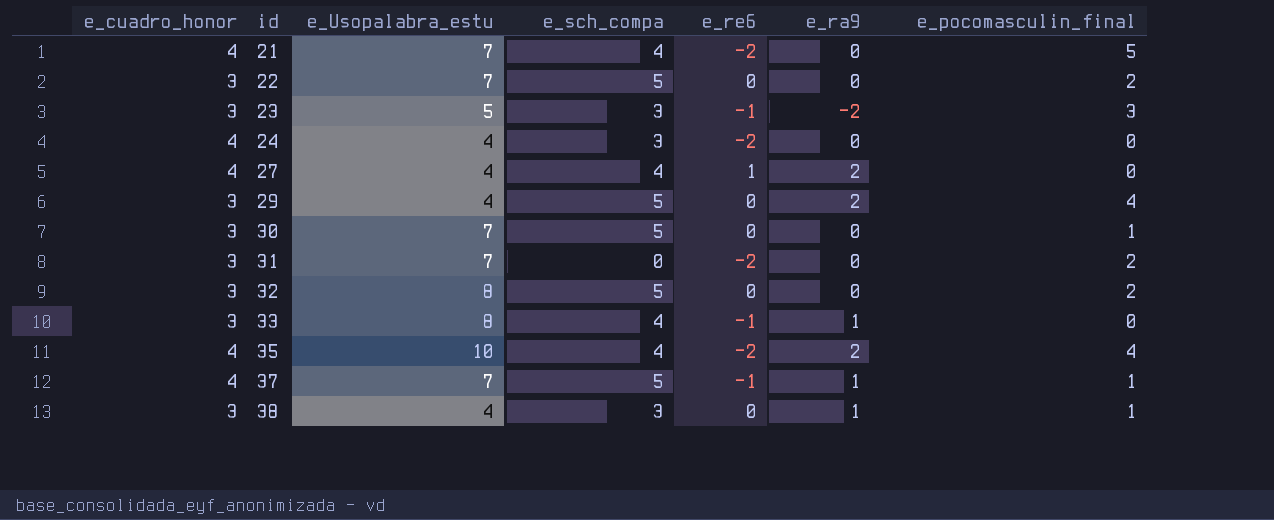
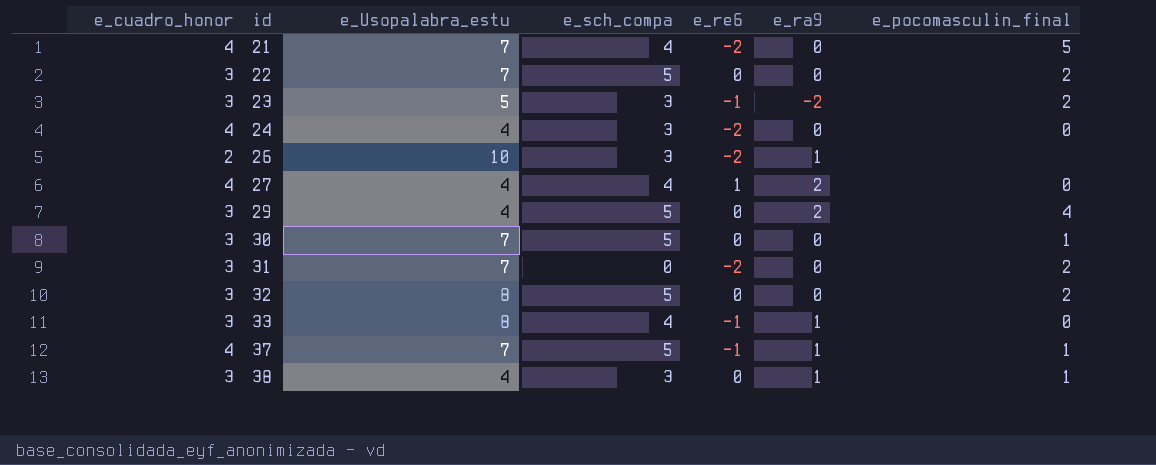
row 35: 4 | 10 | 4 | -2 | 2 | 4 -> none
23 | e_pocomasculin_final: 3 -> 2
row 26: none -> 2 | 10 | 3 | -2 | 1 | none

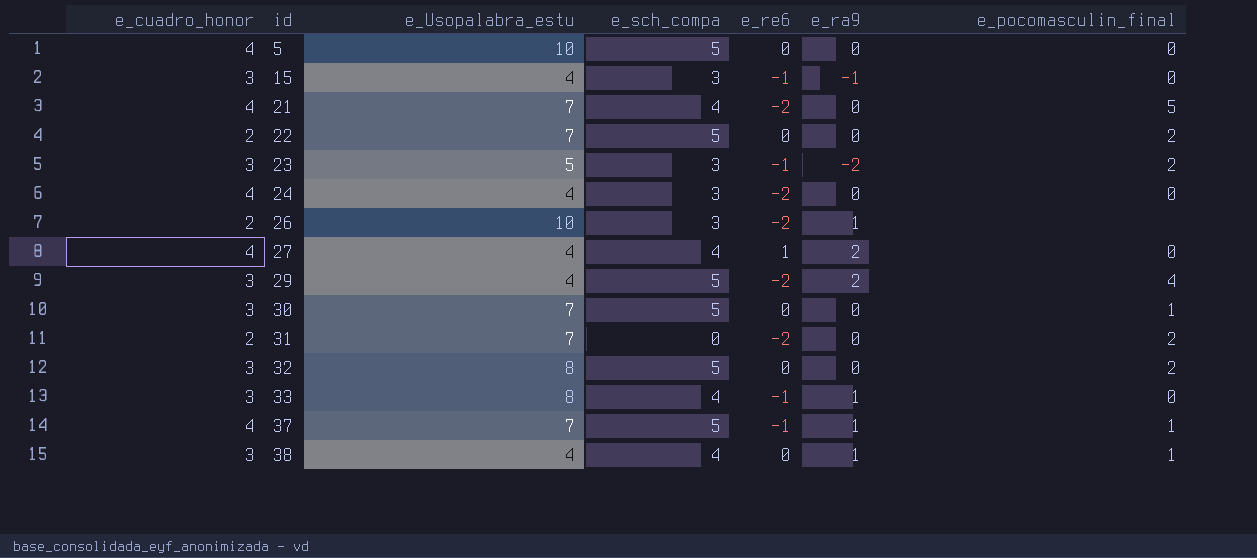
row 5: none -> 4 | 10 | 5 | 0 | 0 | 0
row 15: none -> 3 | 4 | 3 | -1 | -1 | 0
22 | e_cuadro_honor: 3 -> 2
29 | e_re6: 0 -> -2
31 | e_cuadro_honor: 3 -> 2
38 | e_sch_compa: 3 -> 4

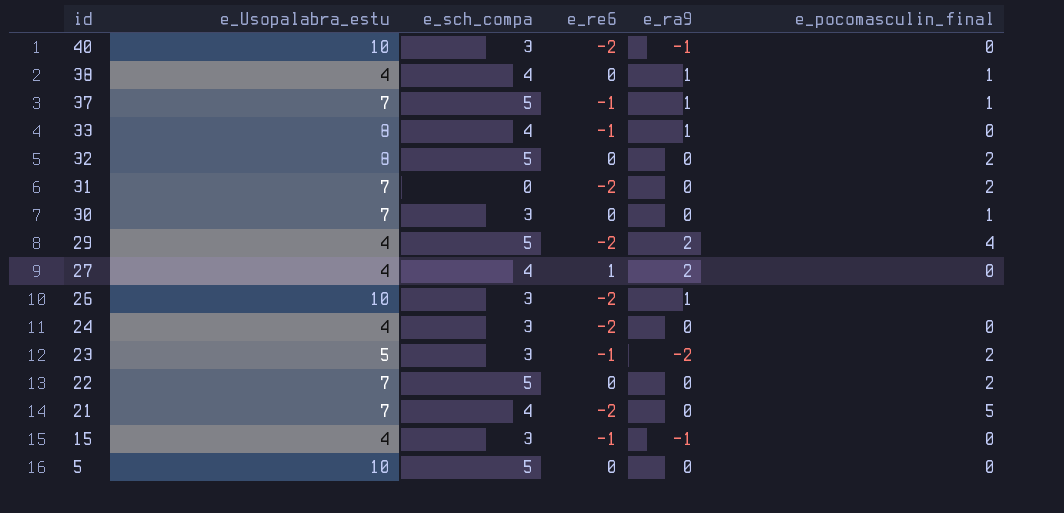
row order: id ascending -> id descending
column e_cuadro_honor | position: 1 -> none
row 40: none -> 10 | 3 | -2 | -1 | 0
30 | e_sch_compa: 5 -> 3

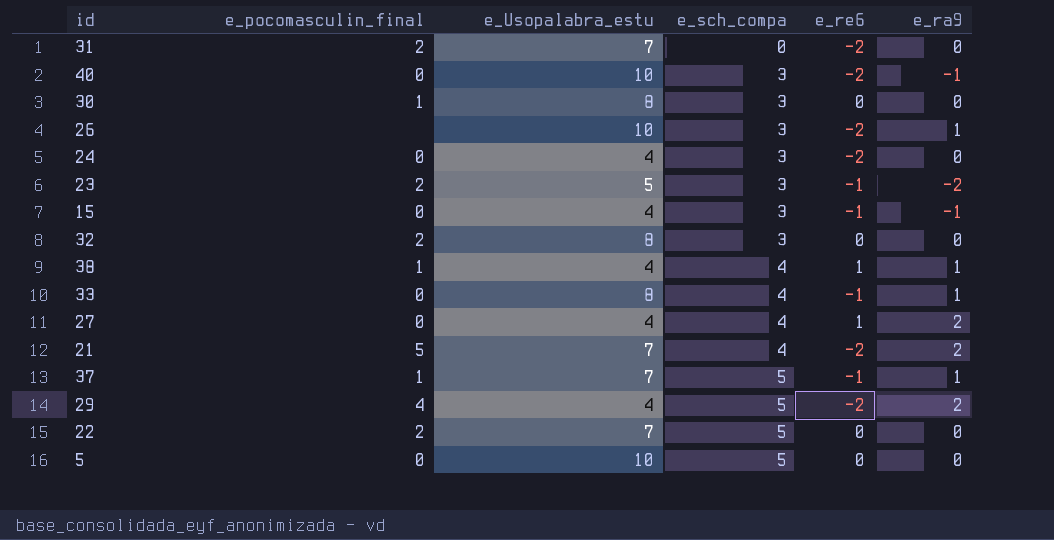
row order: id descending -> e_sch_compa ascending
column e_pocomasculin_final | position: 6 -> 2
30 | e_Usopalabra_estu: 7 -> 8
32 | e_sch_compa: 5 -> 3
38 | e_re6: 0 -> 1
21 | e_ra9: 0 -> 2

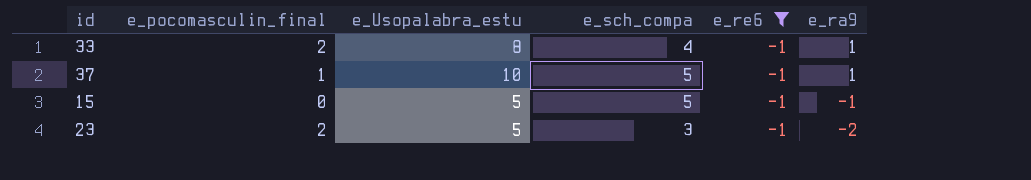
filter: none -> e_re6 = -1
row order: e_sch_compa ascending -> e_ra9 descending
33 | e_pocomasculin_final: 0 -> 2
37 | e_Usopalabra_estu: 7 -> 10
15 | e_Usopalabra_estu: 4 -> 5
15 | e_sch_compa: 3 -> 5

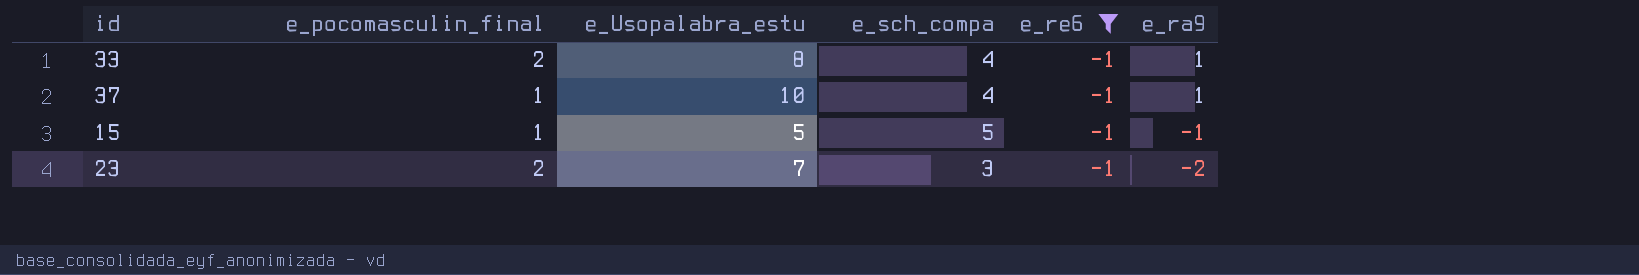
37 | e_sch_compa: 5 -> 4
15 | e_pocomasculin_final: 0 -> 1
23 | e_Usopalabra_estu: 5 -> 7

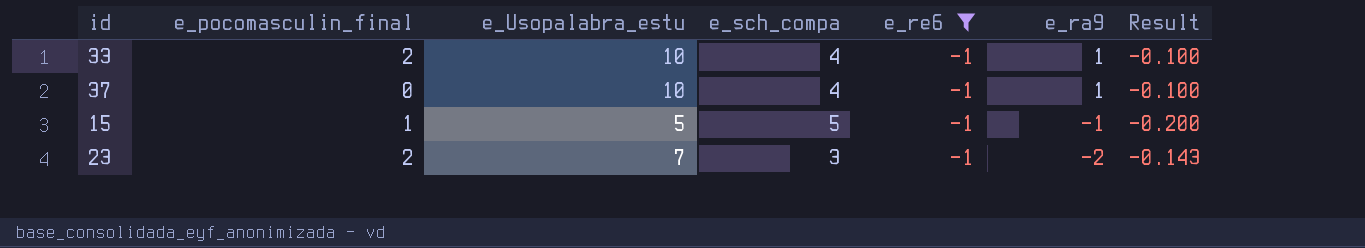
column Result | formula: none -> [e_re6] / [e_Usopalabra_estu]
33 | e_Usopalabra_estu: 8 -> 10
37 | e_pocomasculin_final: 1 -> 0

